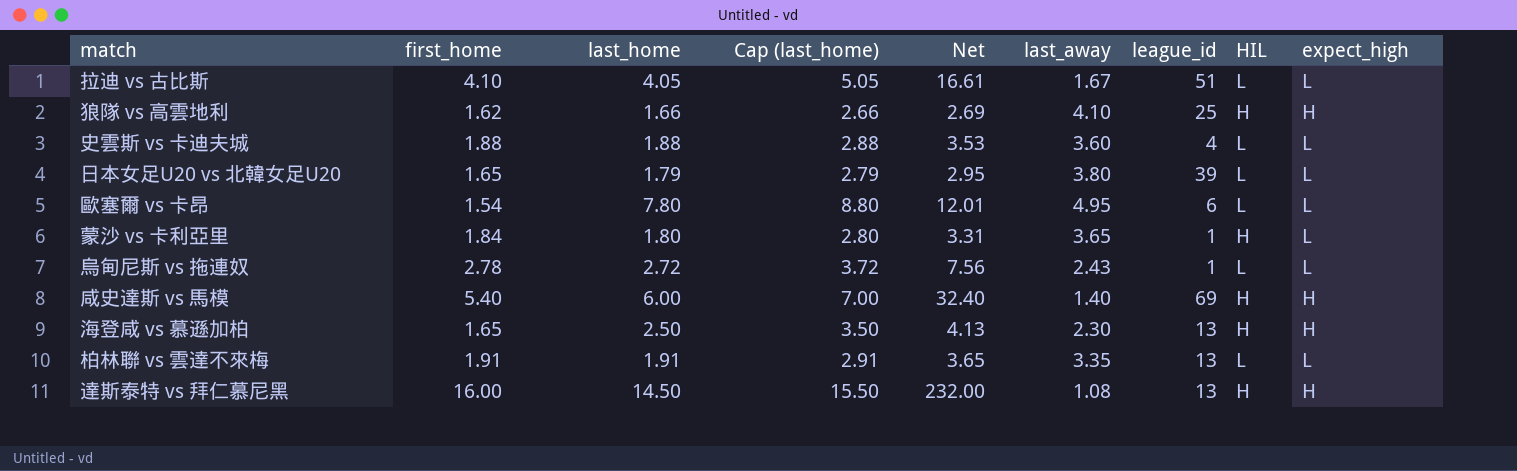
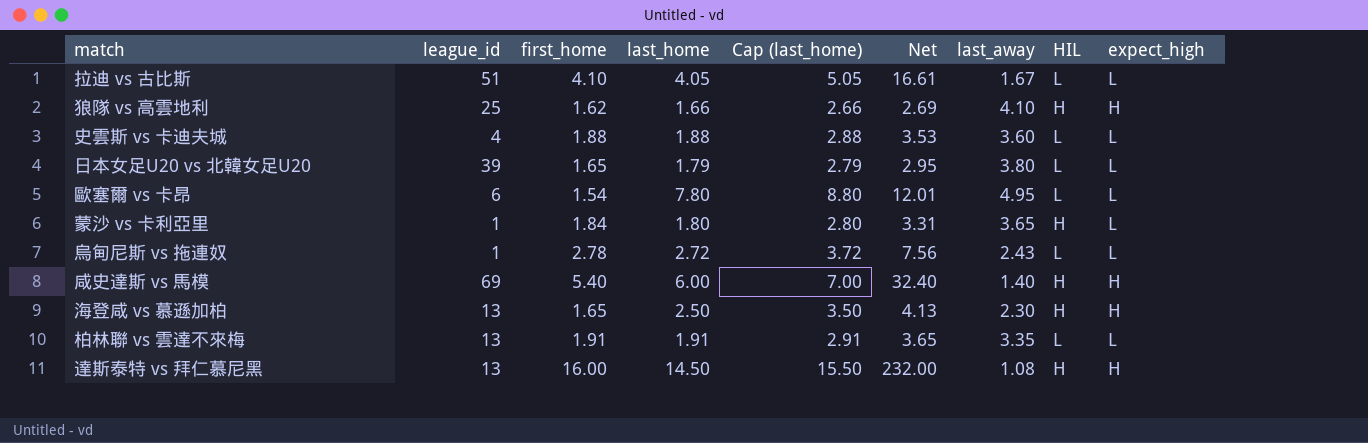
column league_id | position: 7 -> 2

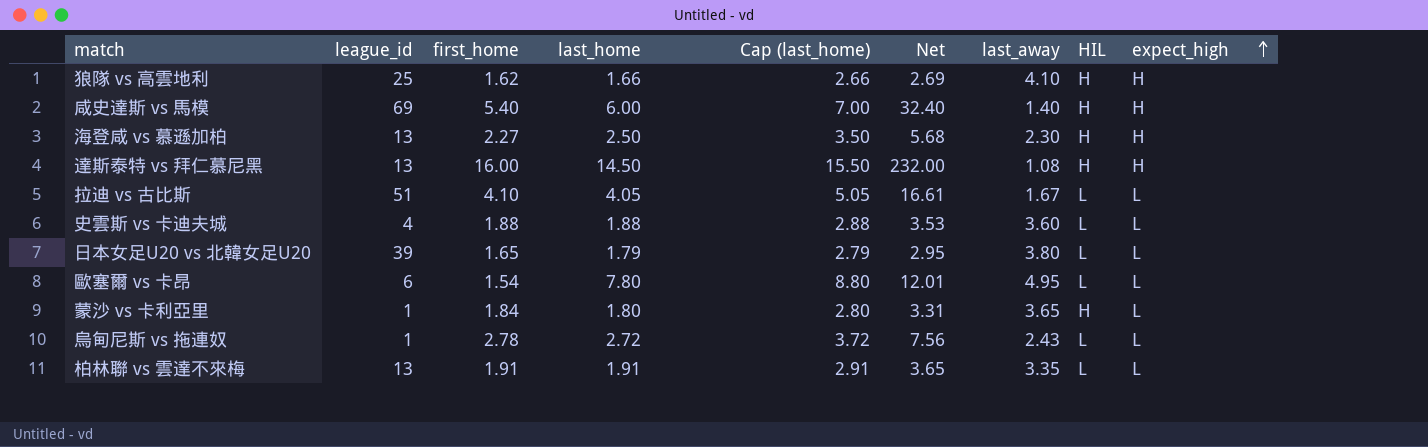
row order: none -> expect_high ascending
海登咸 vs 慕遜加柏 | first_home: 1.65 -> 2.27
海登咸 vs 慕遜加柏 | Net: 4.13 -> 5.68

